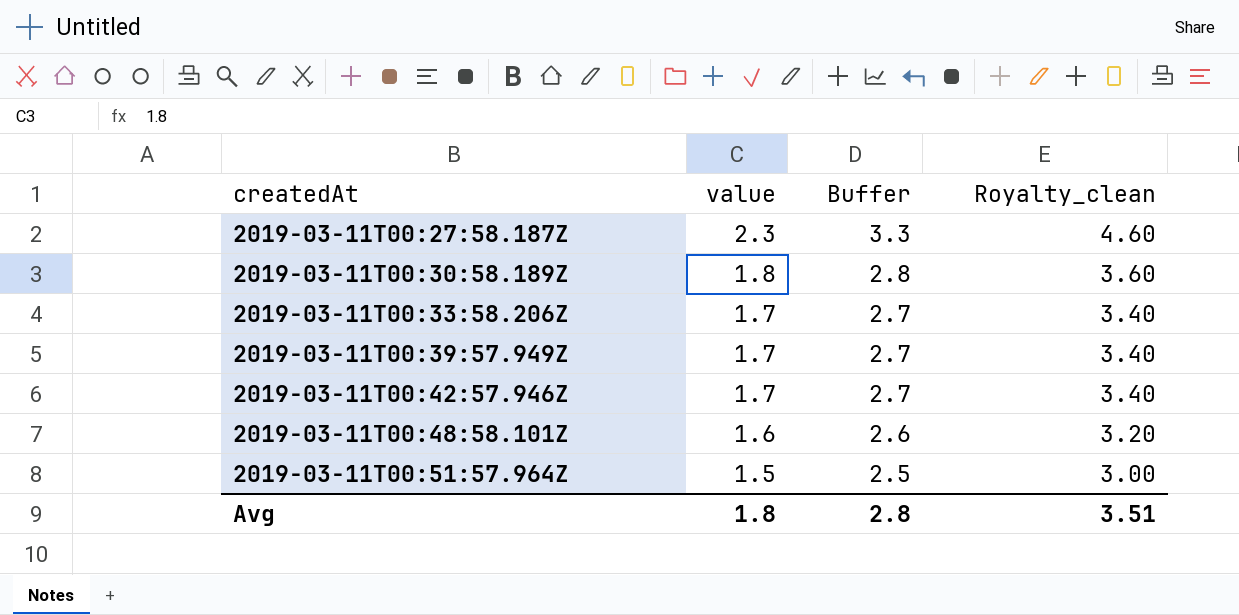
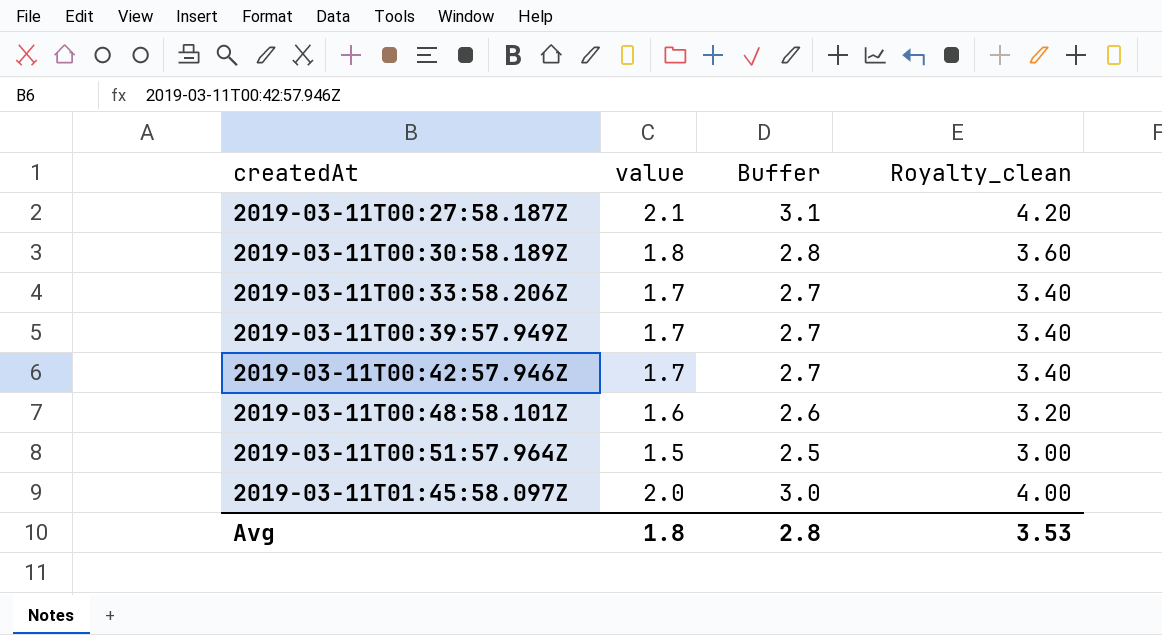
2019-03-11T00:27:58.187Z | value: 2.3 -> 2.1
2019-03-11T00:27:58.187Z | Buffer: 3.3 -> 3.1
2019-03-11T00:27:58.187Z | Royalty_clean: 4.60 -> 4.20
row 2019-03-11T01:45:58.097Z: none -> 2.0 | 3.0 | 4.00
Avg | Royalty_clean: 3.51 -> 3.53

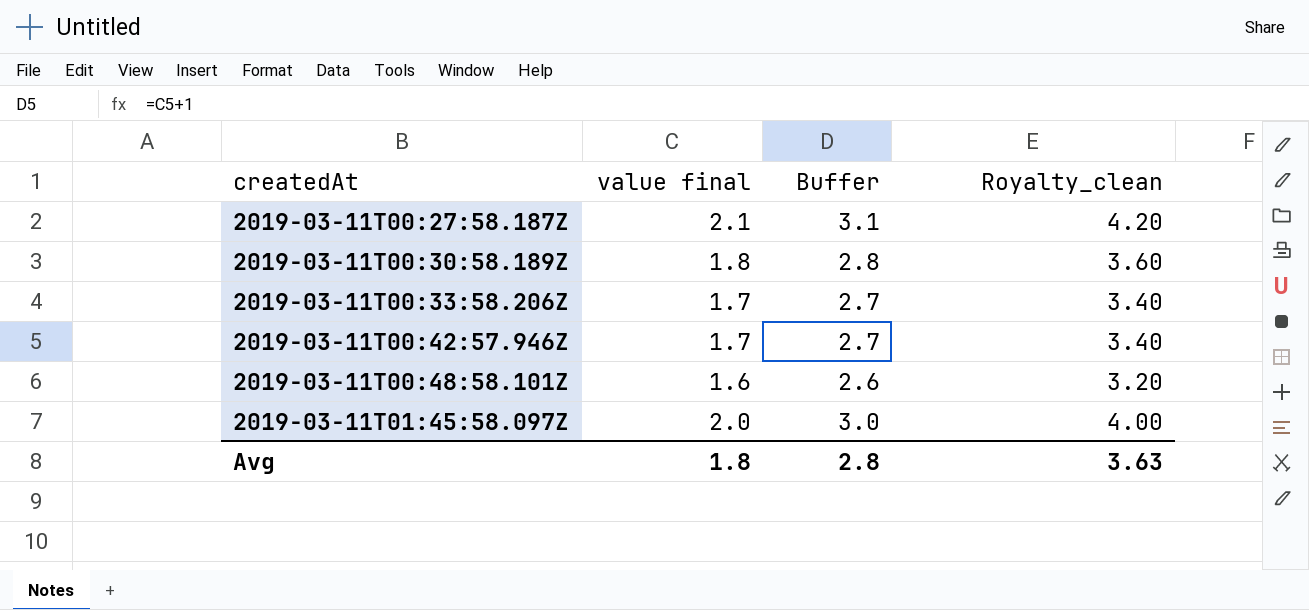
column name: value -> value final
row 2019-03-11T00:39:57.949Z: 1.7 | 2.7 | 3.40 -> none
row 2019-03-11T00:51:57.964Z: 1.5 | 2.5 | 3.00 -> none
Avg | Royalty_clean: 3.53 -> 3.63

